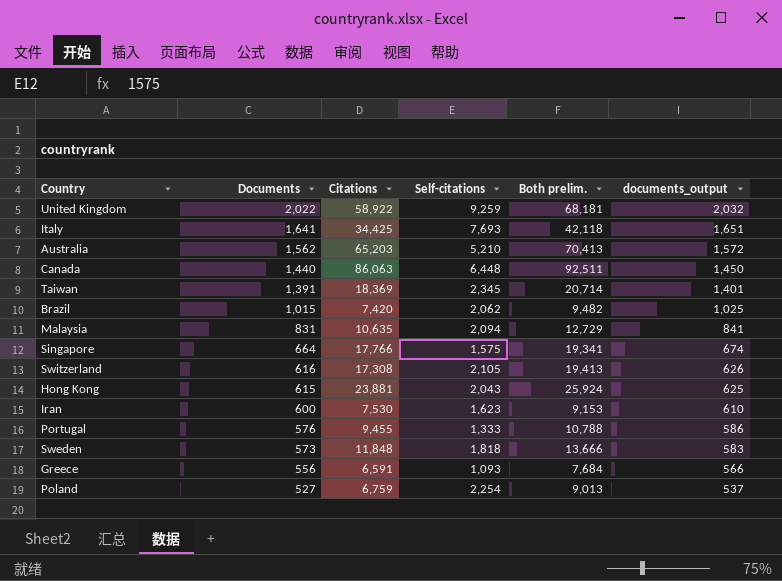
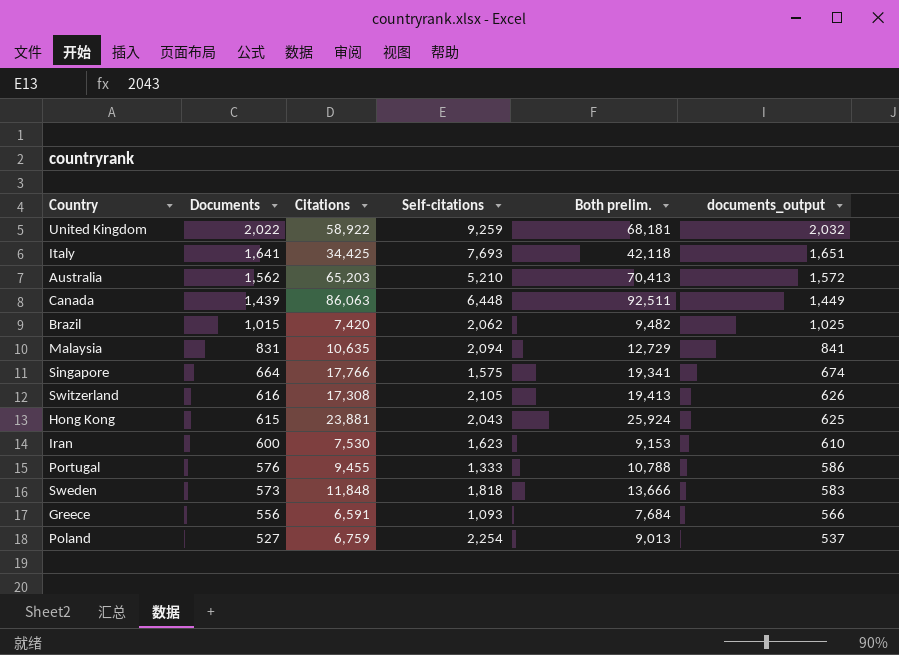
row Taiwan: 1,391 | 18,369 | 2,345 | 20,714 | 1,401 -> none
Canada | Documents: 1,440 -> 1,439
Canada | documents_output: 1,450 -> 1,449

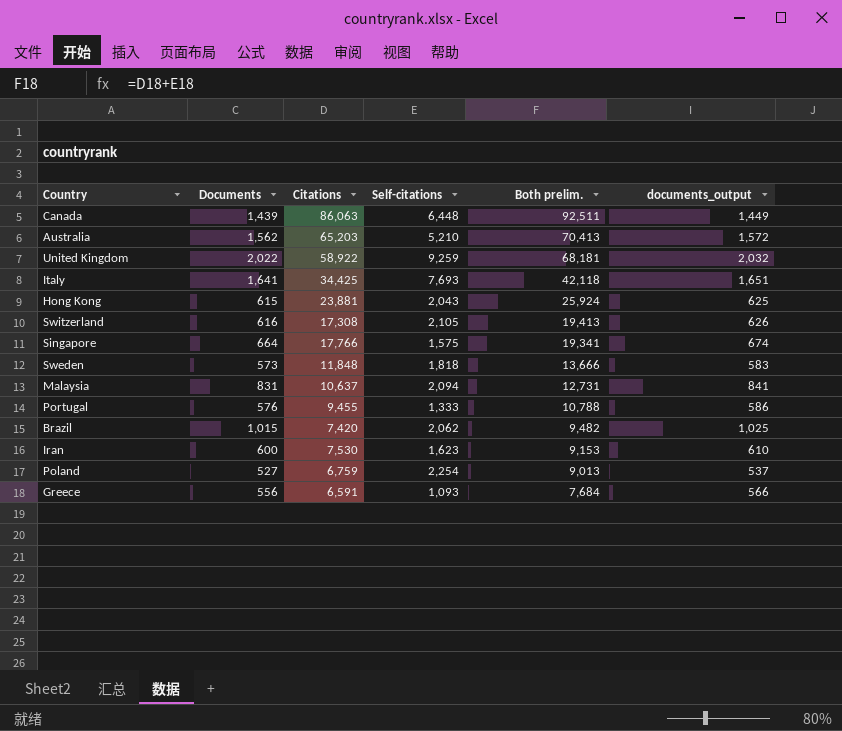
row order: Documents descending -> Both prelim. descending
Malaysia | Citations: 10,635 -> 10,637
Malaysia | Both prelim.: 12,729 -> 12,731

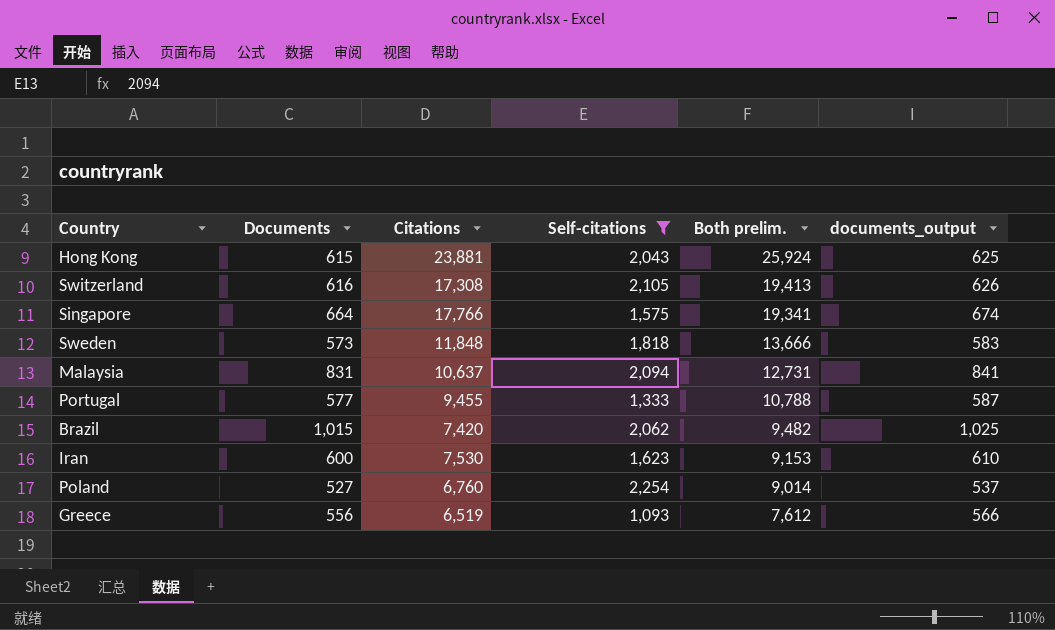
filter: none -> Self-citations <= 2,254
Portugal | Documents: 576 -> 577
Portugal | documents_output: 586 -> 587
Poland | Citations: 6,759 -> 6,760
Poland | Both prelim.: 9,013 -> 9,014
Greece | Citations: 6,591 -> 6,519
Greece | Both prelim.: 7,684 -> 7,612

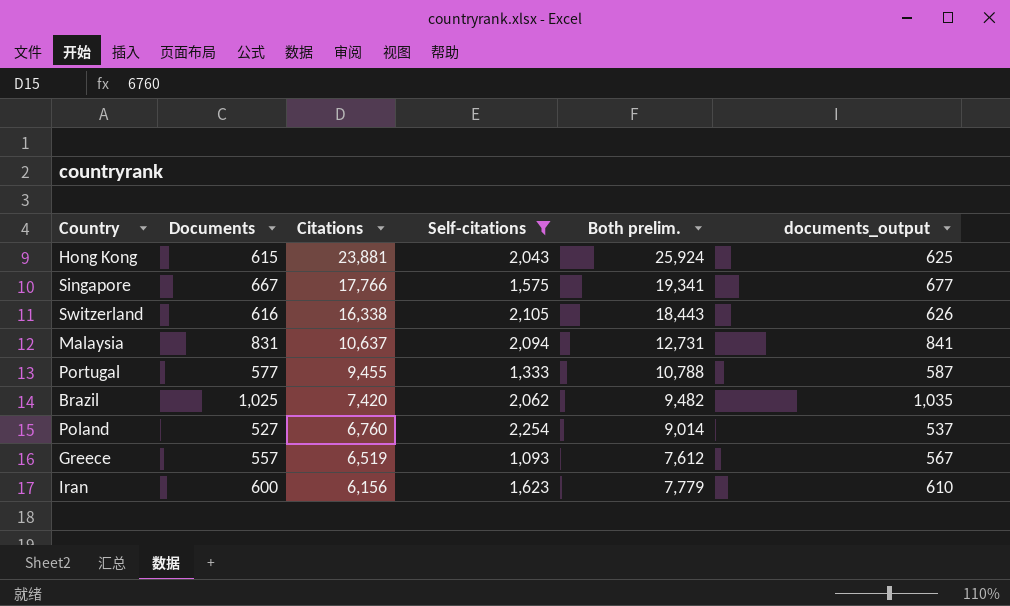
row order: Both prelim. descending -> Citations descending
row Sweden: 573 | 11,848 | 1,818 | 13,666 | 583 -> none
Singapore | Documents: 664 -> 667
Singapore | documents_output: 674 -> 677
Switzerland | Citations: 17,308 -> 16,338
Switzerland | Both prelim.: 19,413 -> 18,443
Brazil | Documents: 1,015 -> 1,025
Brazil | documents_output: 1,025 -> 1,035
Greece | Documents: 556 -> 557
Greece | documents_output: 566 -> 567
Iran | Citations: 7,530 -> 6,156
Iran | Both prelim.: 9,153 -> 7,779

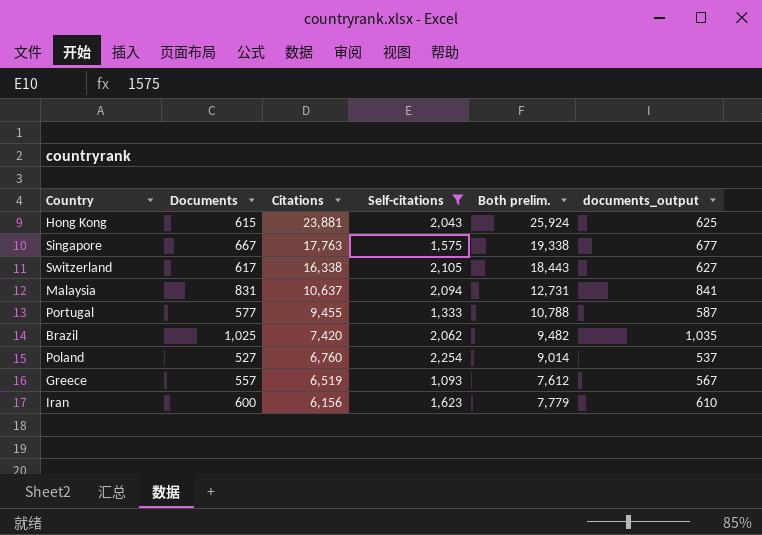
Singapore | Citations: 17,766 -> 17,763
Singapore | Both prelim.: 19,341 -> 19,338
Switzerland | Documents: 616 -> 617
Switzerland | documents_output: 626 -> 627

